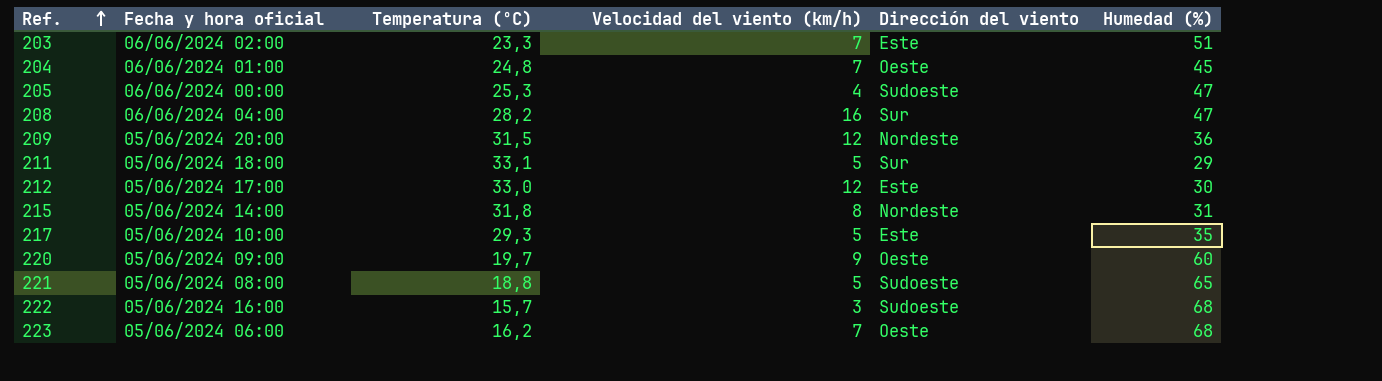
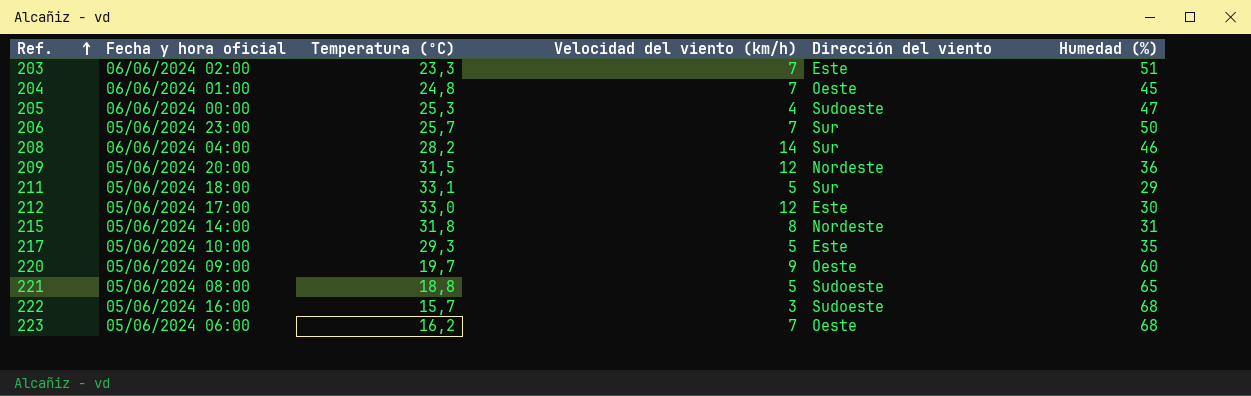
row 206: none -> 05/06/2024 23:00 | 25,7 | 7 | Sur | 50
208 | Velocidad del viento (km/h): 16 -> 14
208 | Humedad (%): 47 -> 46

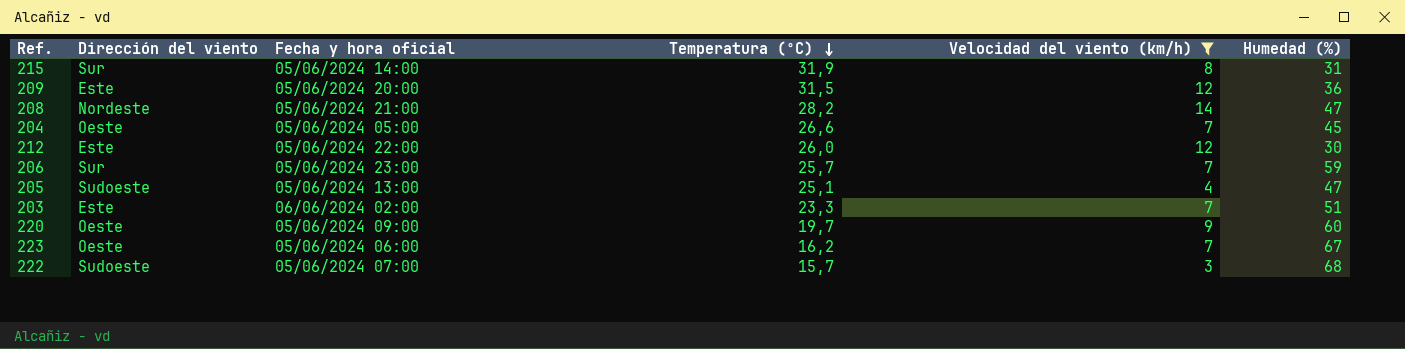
filter: none -> Velocidad del viento (km/h) != 5
row order: Ref. ascending -> Temperatura (ºC) descending
column Dirección del viento | position: 5 -> 2
215 | Dirección del viento: Nordeste -> Sur
215 | Temperatura (ºC): 31,8 -> 31,9
209 | Dirección del viento: Nordeste -> Este
208 | Dirección del viento: Sur -> Nordeste
208 | Fecha y hora oficial: 06/06/2024 04:00 -> 05/06/2024 21:00
208 | Humedad (%): 46 -> 47
204 | Fecha y hora oficial: 06/06/2024 01:00 -> 05/06/2024 05:00
204 | Temperatura (ºC): 24,8 -> 26,6
212 | Fecha y hora oficial: 05/06/2024 17:00 -> 05/06/2024 22:00
212 | Temperatura (ºC): 33,0 -> 26,0
206 | Humedad (%): 50 -> 59
205 | Fecha y hora oficial: 06/06/2024 00:00 -> 05/06/2024 13:00
205 | Temperatura (ºC): 25,3 -> 25,1
223 | Humedad (%): 68 -> 67
222 | Fecha y hora oficial: 05/06/2024 16:00 -> 05/06/2024 07:00

